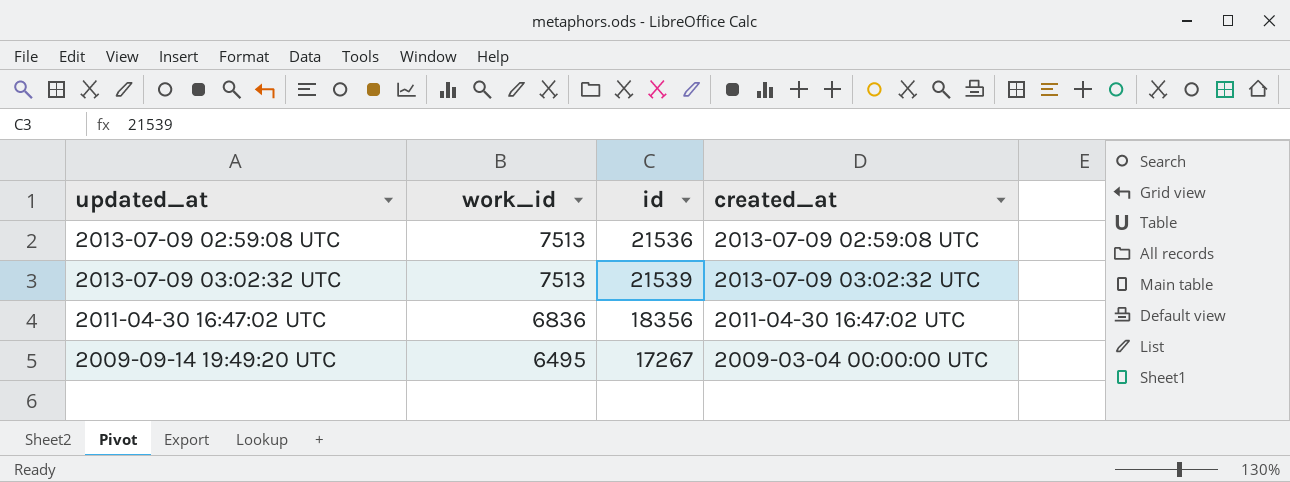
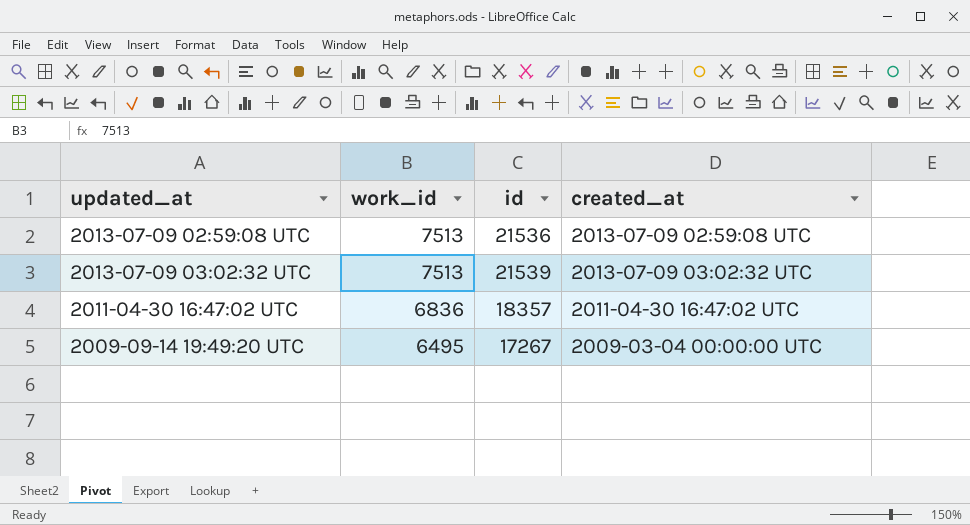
2011-04-30 16:47:02 UTC | id: 18356 -> 18357

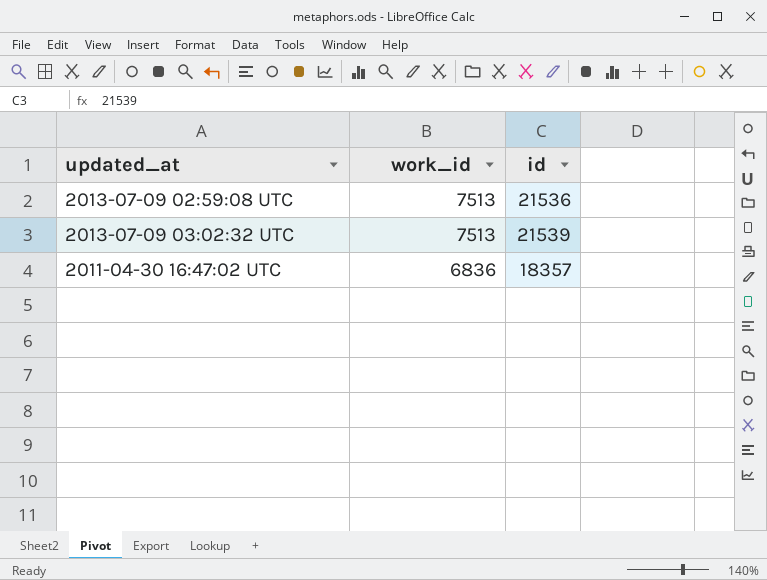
column created_at | position: 4 -> none
row 2009-09-14 19:49:20 UTC: 6495 | 17267 | 2009-03-04 00:00:00 UTC -> none

